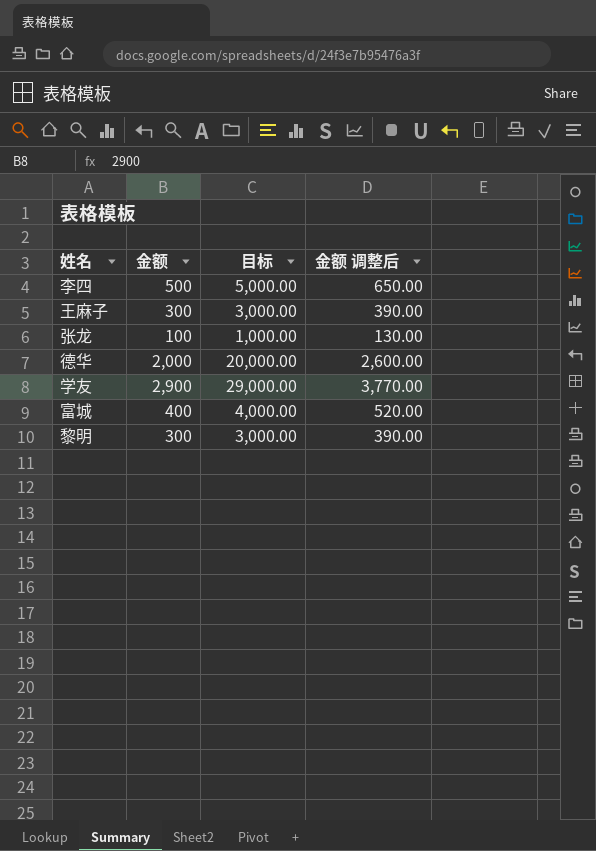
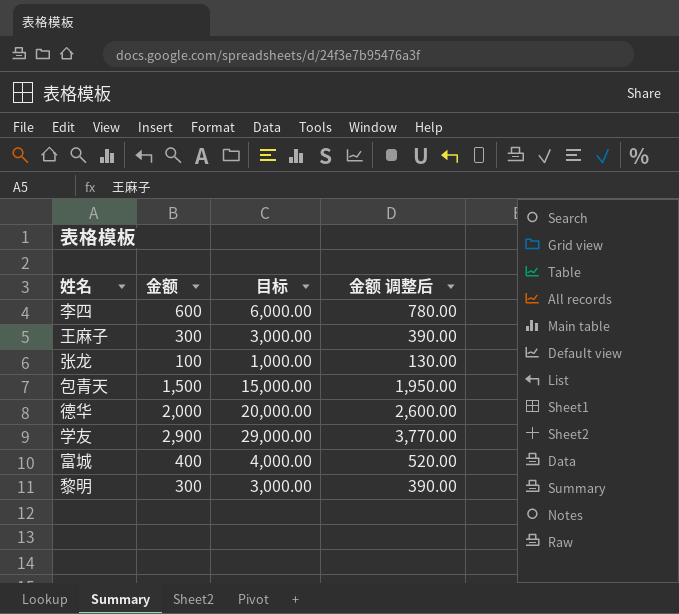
李四 | 金额: 500 -> 600
李四 | 目标: 5,000.00 -> 6,000.00
李四 | 金额 调整后: 650.00 -> 780.00
row 包青天: none -> 1,500 | 15,000.00 | 1,950.00

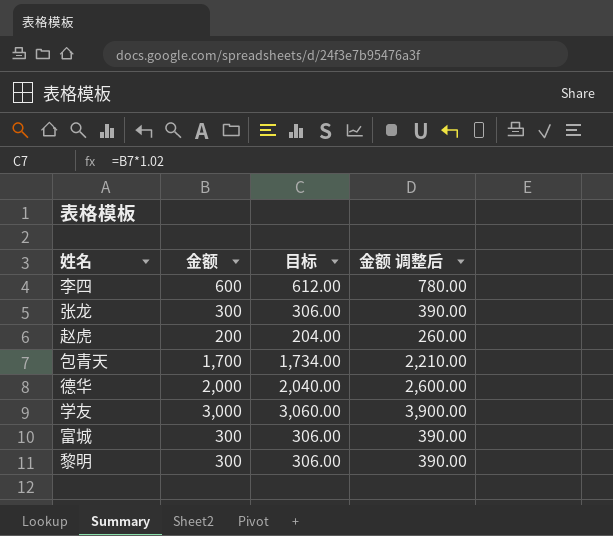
column 目标 | formula: [金额] * 10 -> [金额] * 1.02
row 王麻子: 300 | 3,000.00 | 390.00 -> none
张龙 | 金额: 100 -> 300
张龙 | 金额 调整后: 130.00 -> 390.00
row 赵虎: none -> 200 | 204.00 | 260.00
包青天 | 金额: 1,500 -> 1,700
包青天 | 金额 调整后: 1,950.00 -> 2,210.00
学友 | 金额: 2,900 -> 3,000
学友 | 金额 调整后: 3,770.00 -> 3,900.00
富城 | 金额: 400 -> 300
富城 | 金额 调整后: 520.00 -> 390.00

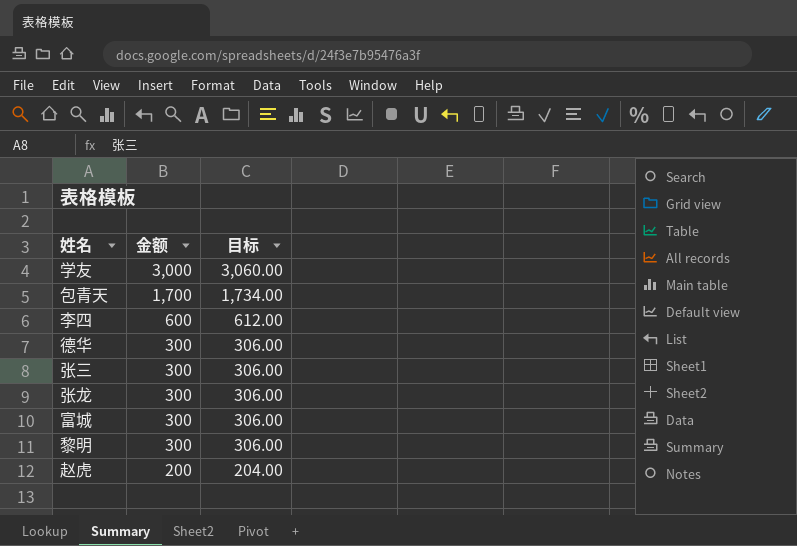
row order: none -> 金额 descending
column 金额 调整后 | formula: [金额] * 1.3 -> none
德华 | 金额: 2,000 -> 300
德华 | 目标: 2,040.00 -> 306.00
row 张三: none -> 300 | 306.00

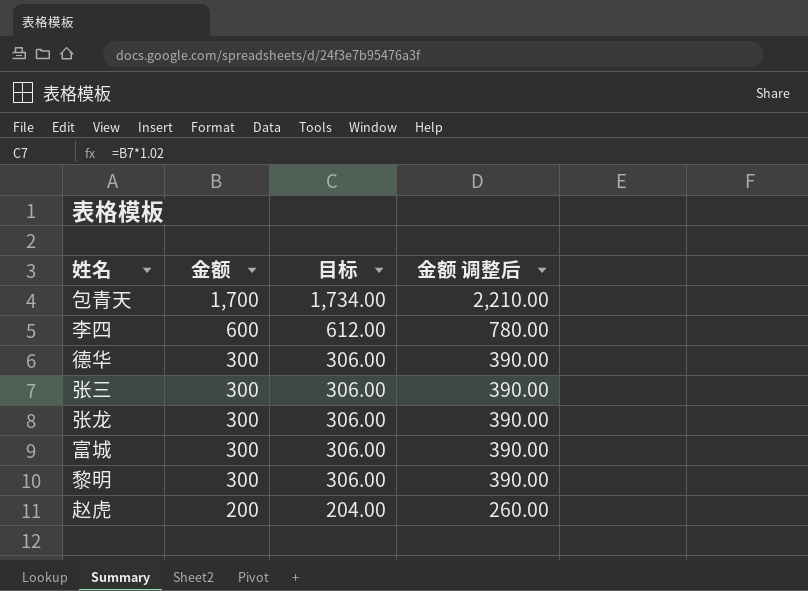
column 金额 调整后 | formula: none -> [金额] * 1.3
row 学友: 3,000 | 3,060.00 -> none

